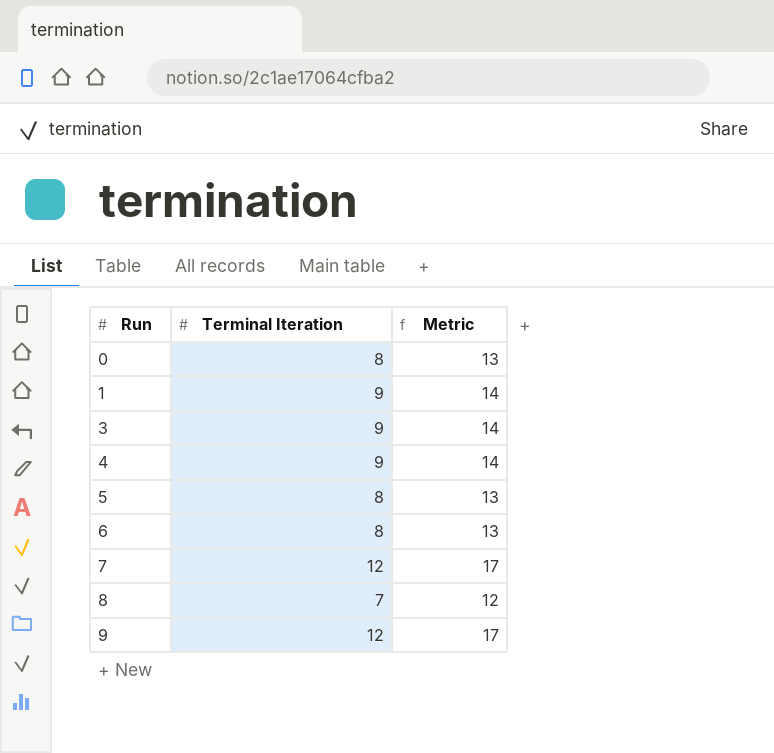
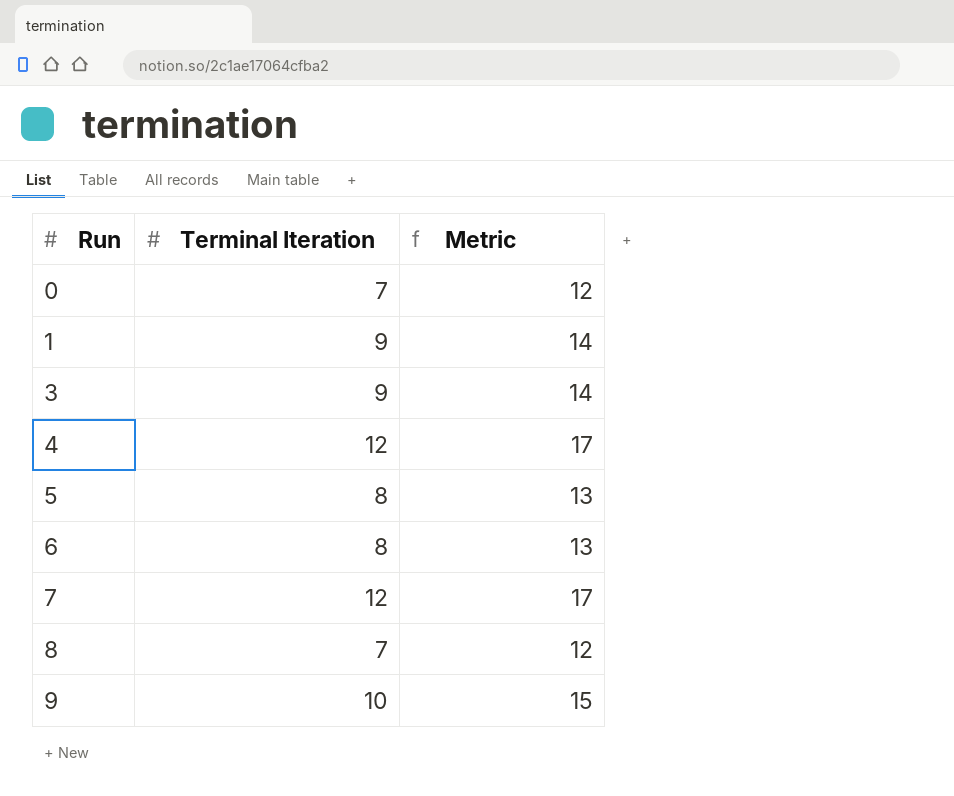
0 | Terminal Iteration: 8 -> 7
0 | Metric: 13 -> 12
4 | Terminal Iteration: 9 -> 12
4 | Metric: 14 -> 17
9 | Terminal Iteration: 12 -> 10
9 | Metric: 17 -> 15

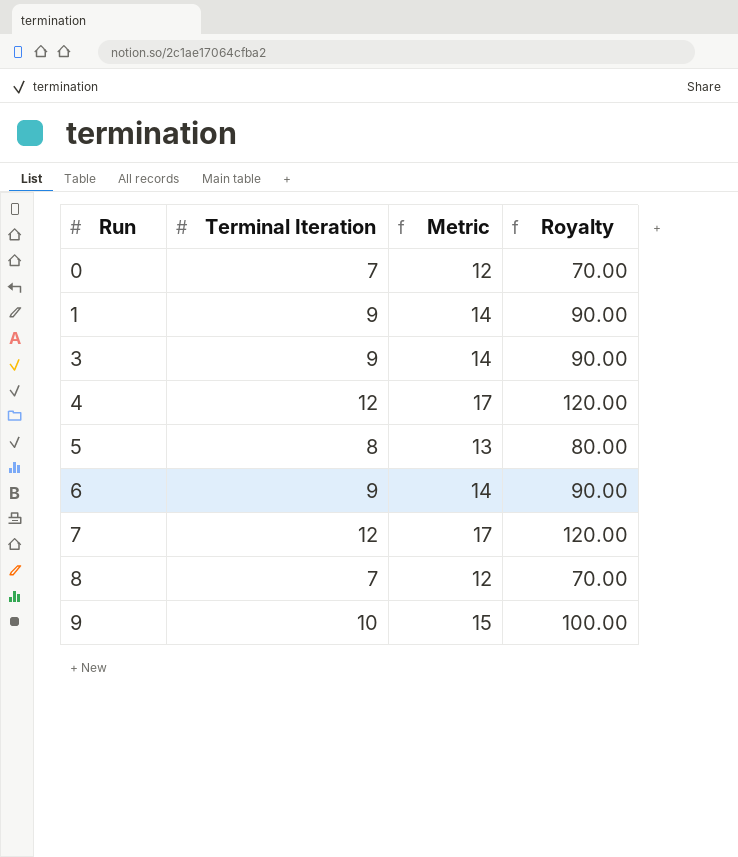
column Royalty | formula: none -> [Terminal Iteration] * 10
6 | Terminal Iteration: 8 -> 9
6 | Metric: 13 -> 14

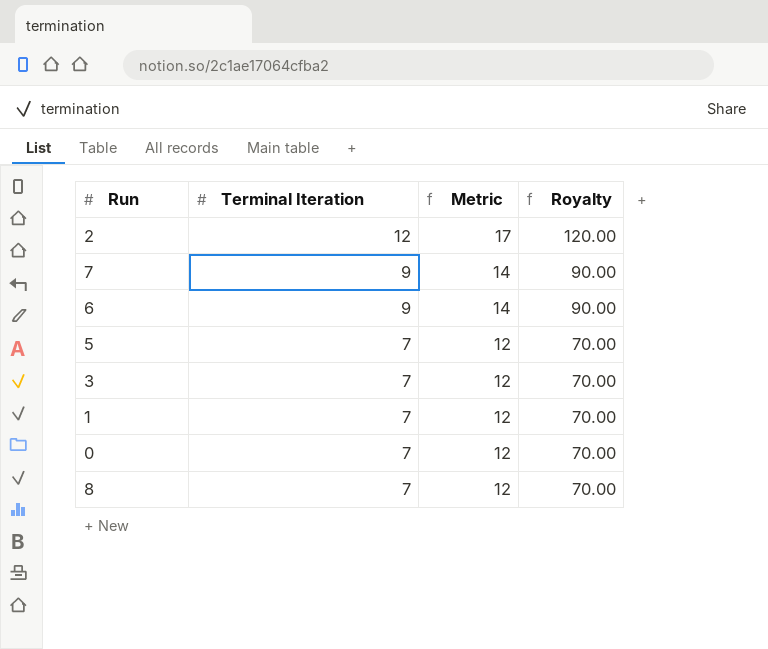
row order: Run ascending -> Terminal Iteration descending
row 4: 12 | 17 | 120.00 -> none
row 9: 10 | 15 | 100.00 -> none
row 2: none -> 12 | 17 | 120.00
7 | Terminal Iteration: 12 -> 9
7 | Metric: 17 -> 14
7 | Royalty: 120.00 -> 90.00
5 | Terminal Iteration: 8 -> 7
5 | Metric: 13 -> 12
5 | Royalty: 80.00 -> 70.00
3 | Terminal Iteration: 9 -> 7
3 | Metric: 14 -> 12
3 | Royalty: 90.00 -> 70.00
1 | Terminal Iteration: 9 -> 7
1 | Metric: 14 -> 12
1 | Royalty: 90.00 -> 70.00

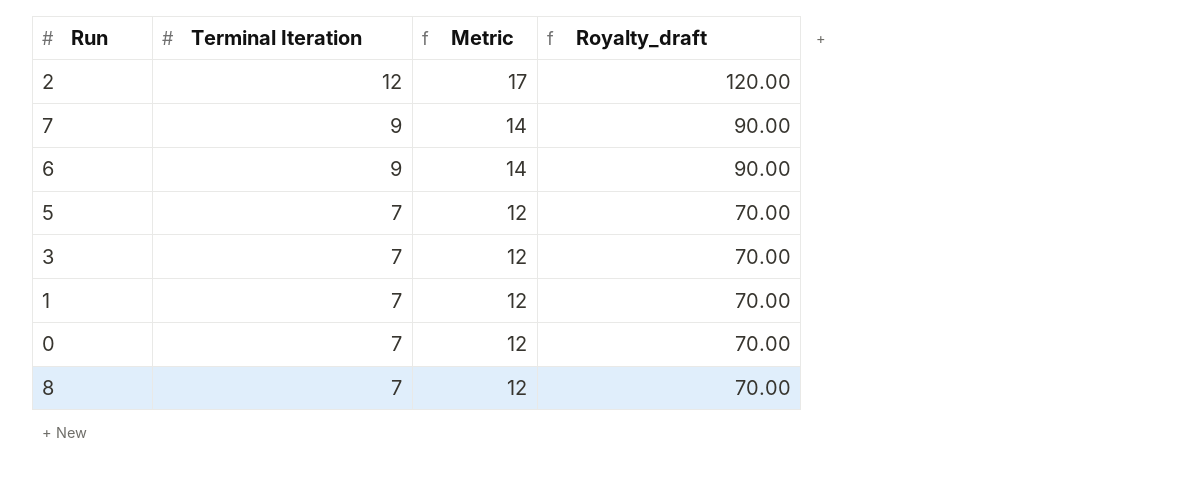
column name: Royalty -> Royalty_draft

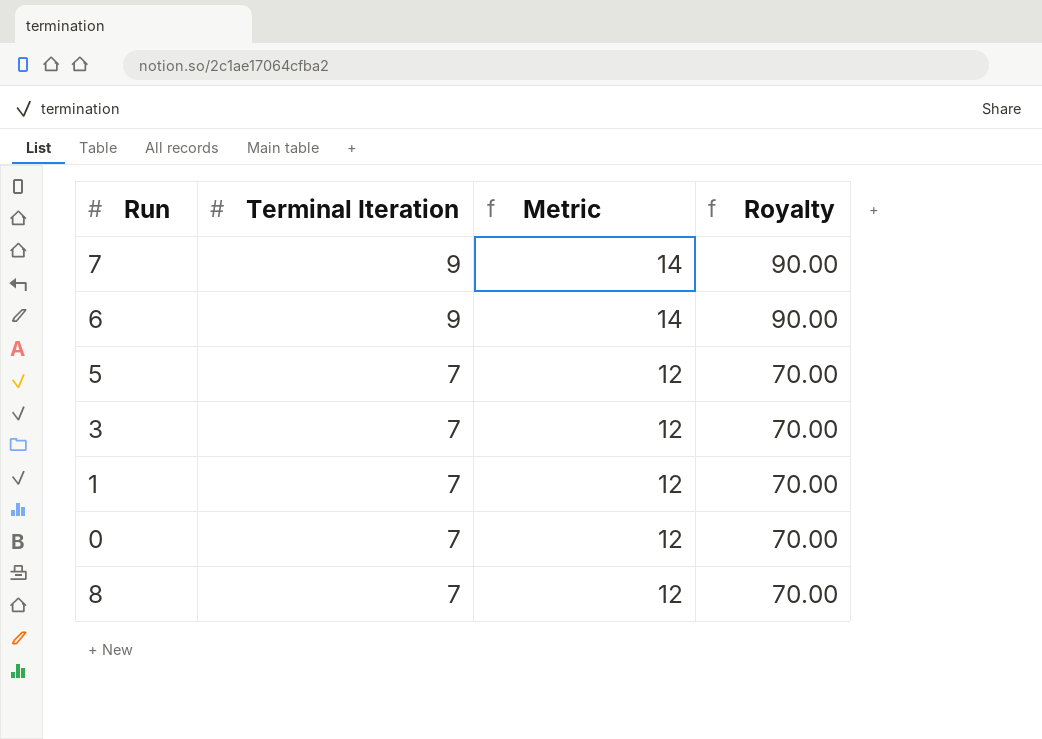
column name: Royalty_draft -> Royalty
row 2: 12 | 17 | 120.00 -> none

